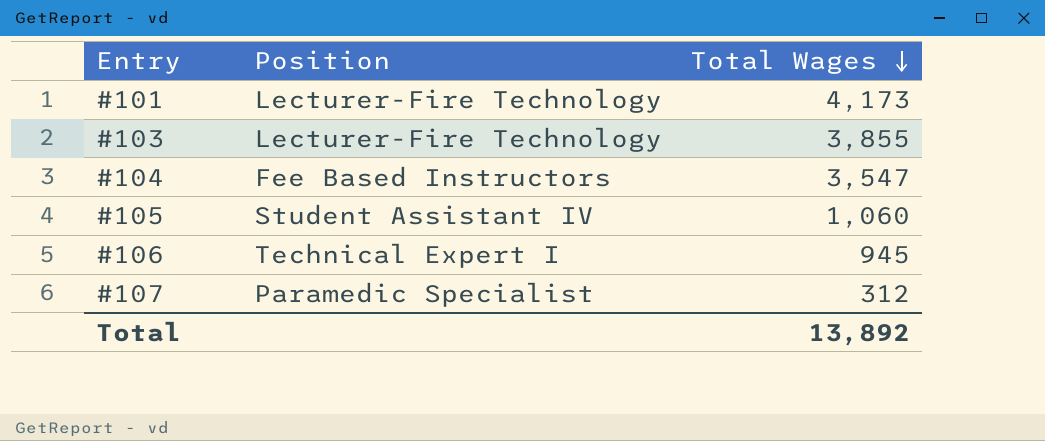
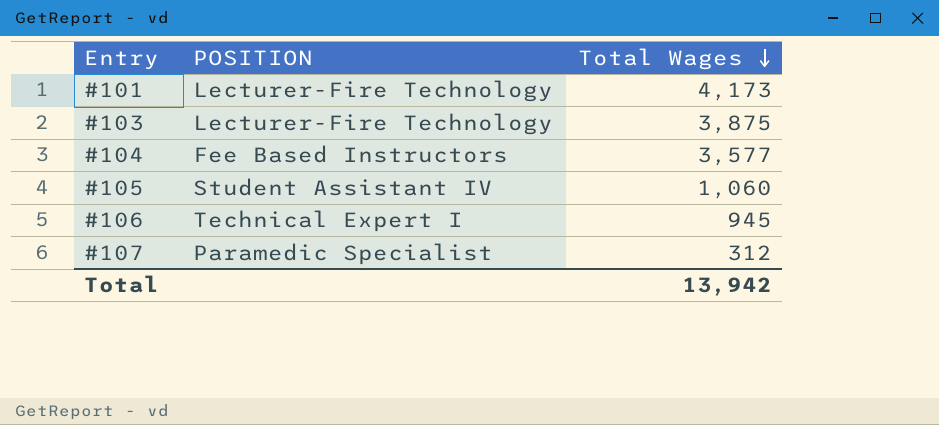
column name: Position -> POSITION
#103 | Total Wages: 3,855 -> 3,875
#104 | Total Wages: 3,547 -> 3,577
Total | Total Wages: 13,892 -> 13,942

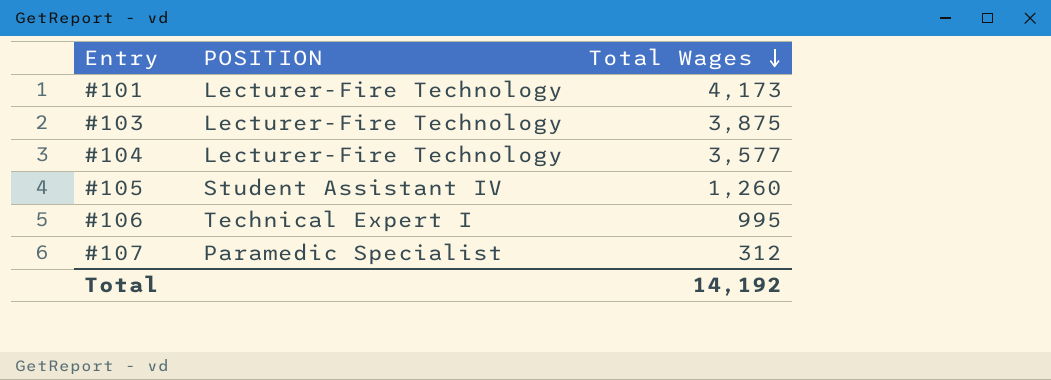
#104 | POSITION: Fee Based Instructors -> Lecturer-Fire Technology
#105 | Total Wages: 1,060 -> 1,260
#106 | Total Wages: 945 -> 995
Total | Total Wages: 13,942 -> 14,192

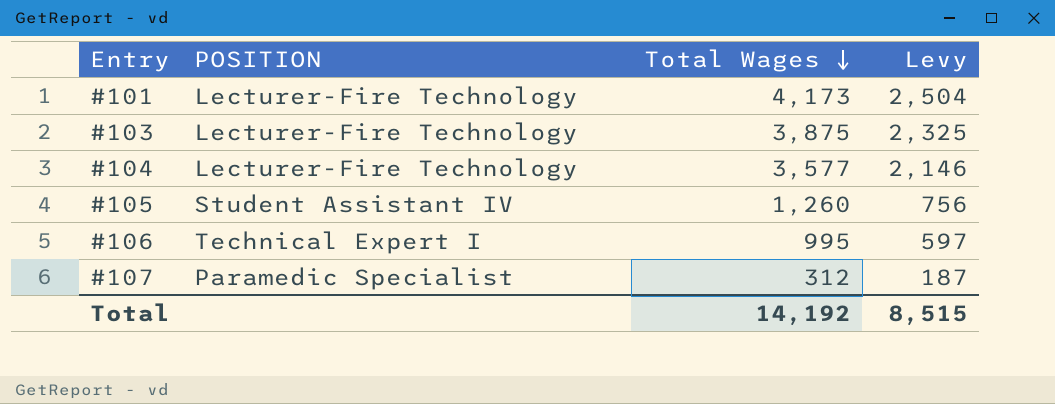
column Levy | formula: none -> [Total Wages] * 0.6

